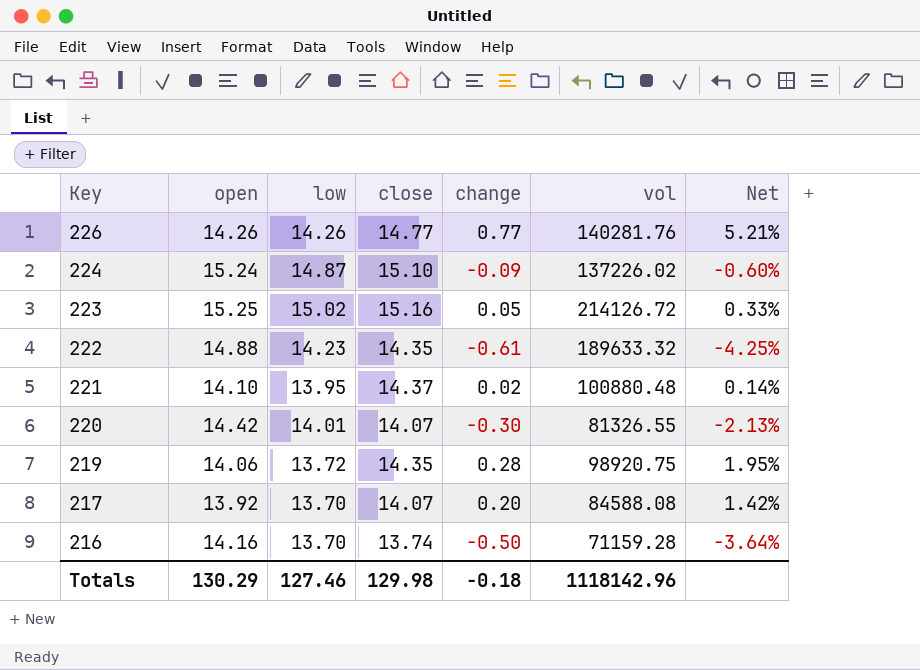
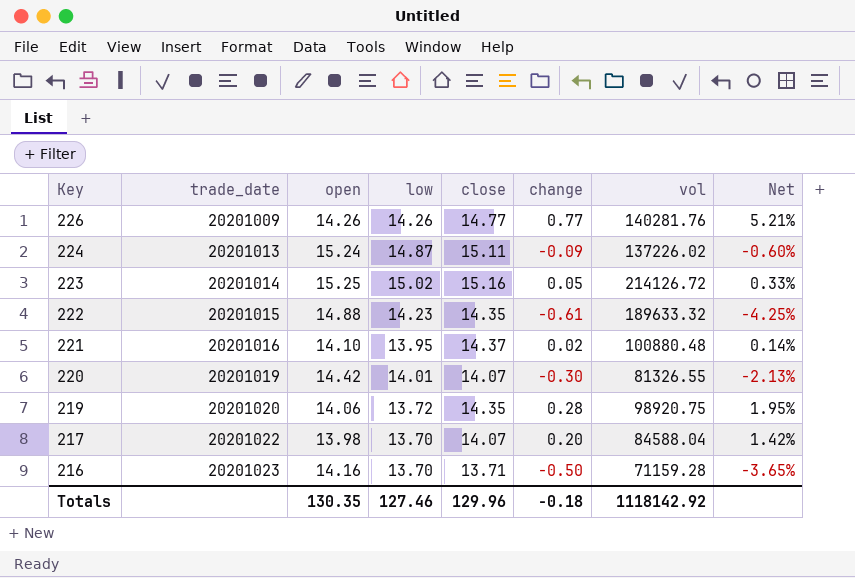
column trade_date | position: none -> 2
224 | close: 15.10 -> 15.11
217 | open: 13.92 -> 13.98
217 | vol: 84588.08 -> 84588.04
216 | close: 13.74 -> 13.71
216 | Net: -3.64% -> -3.65%
Totals | open: 130.29 -> 130.35
Totals | close: 129.98 -> 129.96
Totals | vol: 1118142.96 -> 1118142.92

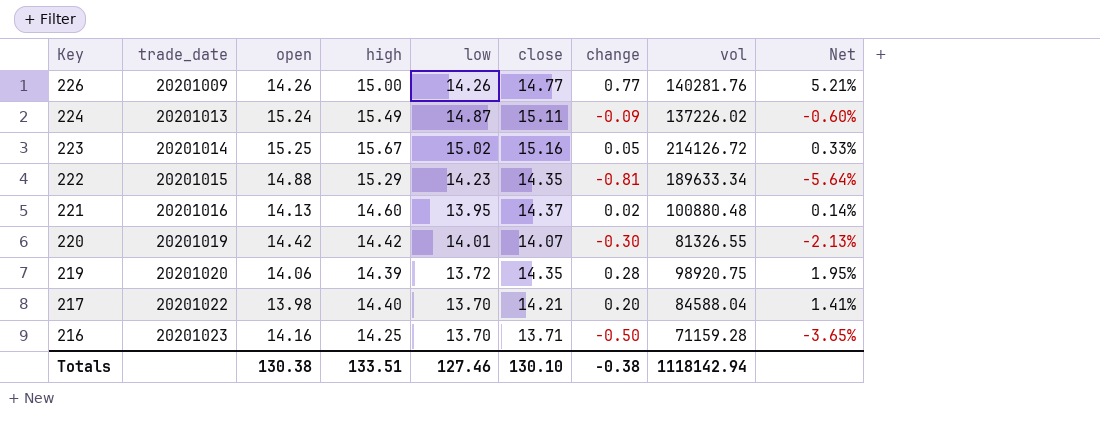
column high | position: none -> 4
222 | change: -0.61 -> -0.81
222 | vol: 189633.32 -> 189633.34
222 | Net: -4.25% -> -5.64%
221 | open: 14.10 -> 14.13
217 | close: 14.07 -> 14.21
217 | Net: 1.42% -> 1.41%
Totals | open: 130.35 -> 130.38
Totals | close: 129.96 -> 130.10
Totals | change: -0.18 -> -0.38
Totals | vol: 1118142.92 -> 1118142.94

